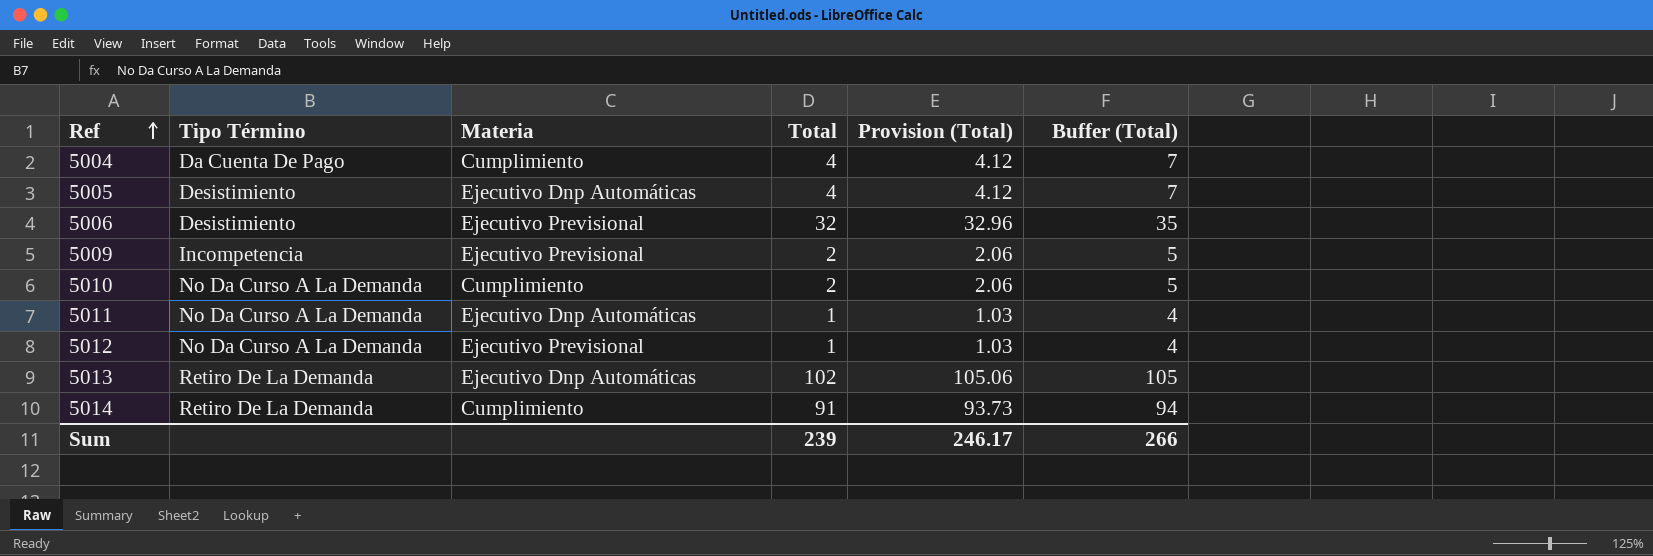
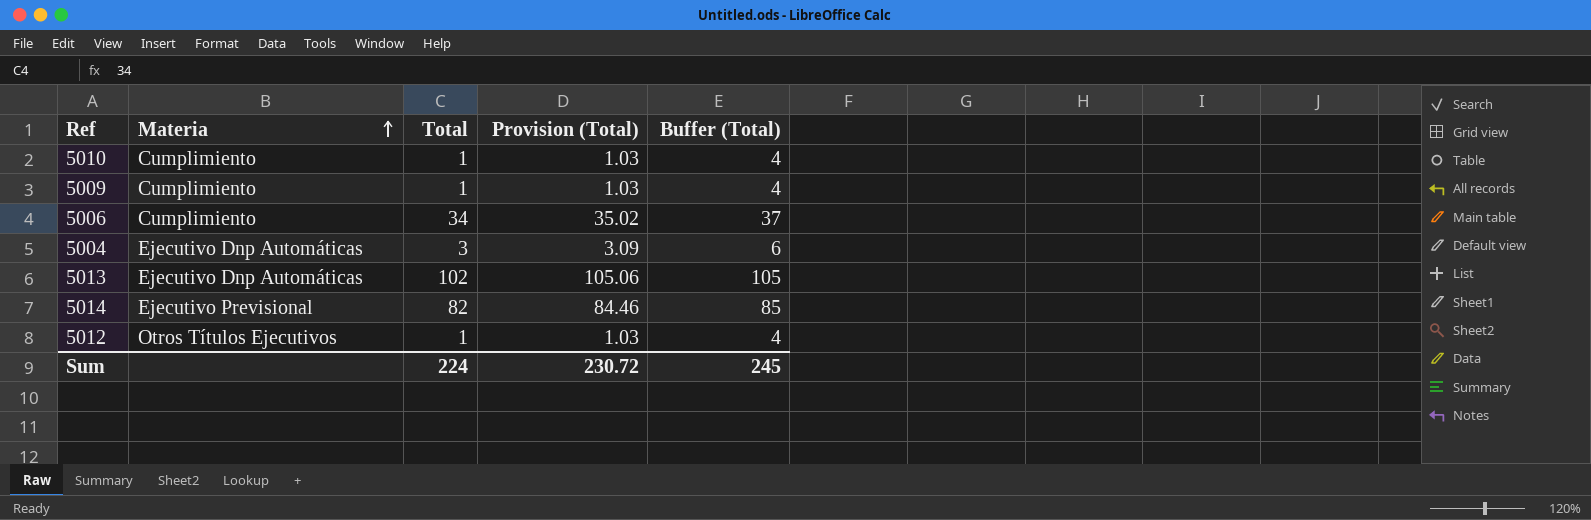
row order: Ref ascending -> Materia ascending
column Tipo Término | position: 2 -> none
row 5005: Desistimiento | Ejecutivo Dnp Automáticas | 4 | 4.12 | 7 -> none
row 5011: No Da Curso A La Demanda | Ejecutivo Dnp Automáticas | 1 | 1.03 | 4 -> none
5010 | Total: 2 -> 1
5010 | Provision (Total): 2.06 -> 1.03
5010 | Buffer (Total): 5 -> 4
5009 | Materia: Ejecutivo Previsional -> Cumplimiento
5009 | Total: 2 -> 1
5009 | Provision (Total): 2.06 -> 1.03
5009 | Buffer (Total): 5 -> 4
5006 | Materia: Ejecutivo Previsional -> Cumplimiento
5006 | Total: 32 -> 34
5006 | Provision (Total): 32.96 -> 35.02
5006 | Buffer (Total): 35 -> 37
5004 | Materia: Cumplimiento -> Ejecutivo Dnp Automáticas
5004 | Total: 4 -> 3
5004 | Provision (Total): 4.12 -> 3.09
5004 | Buffer (Total): 7 -> 6
5014 | Materia: Cumplimiento -> Ejecutivo Previsional
5014 | Total: 91 -> 82
5014 | Provision (Total): 93.73 -> 84.46
5014 | Buffer (Total): 94 -> 85
5012 | Materia: Ejecutivo Previsional -> Otros Títulos Ejecutivos
Sum | Total: 239 -> 224
Sum | Provision (Total): 246.17 -> 230.72
Sum | Buffer (Total): 266 -> 245

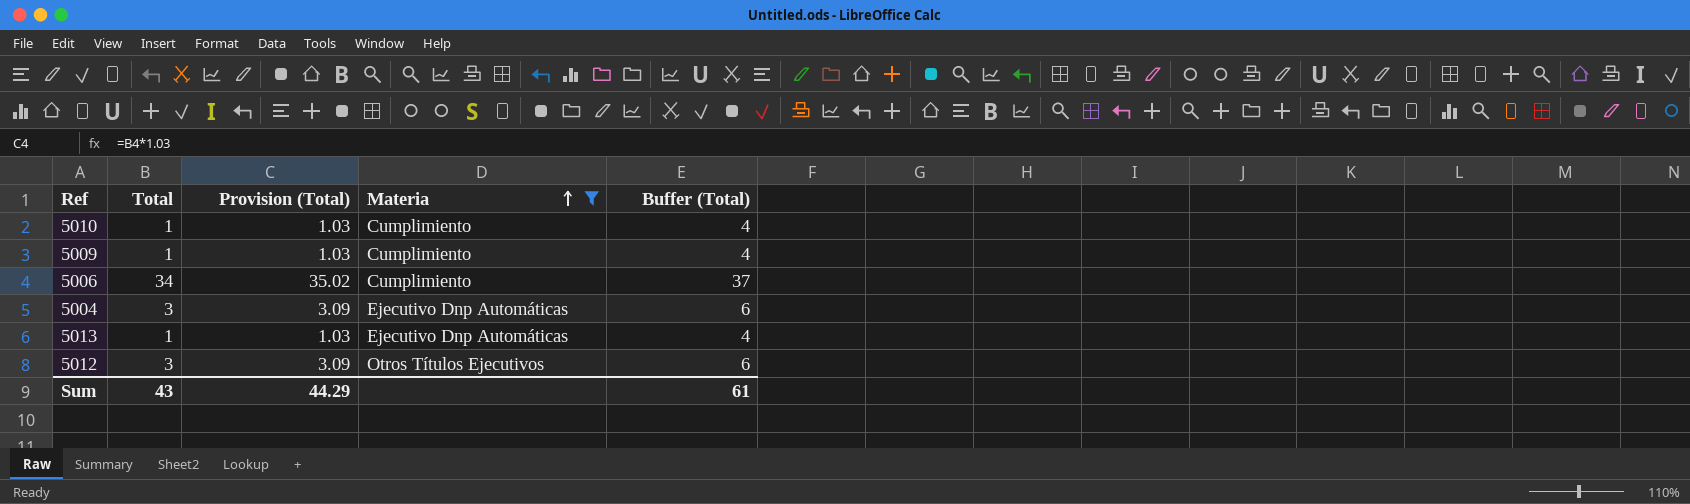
filter: none -> Materia != Ejecutivo Previsional
column Materia | position: 2 -> 4
5013 | Total: 102 -> 1
5013 | Provision (Total): 105.06 -> 1.03
5013 | Buffer (Total): 105 -> 4
5012 | Total: 1 -> 3
5012 | Provision (Total): 1.03 -> 3.09
5012 | Buffer (Total): 4 -> 6
Sum | Total: 224 -> 43
Sum | Provision (Total): 230.72 -> 44.29
Sum | Buffer (Total): 245 -> 61

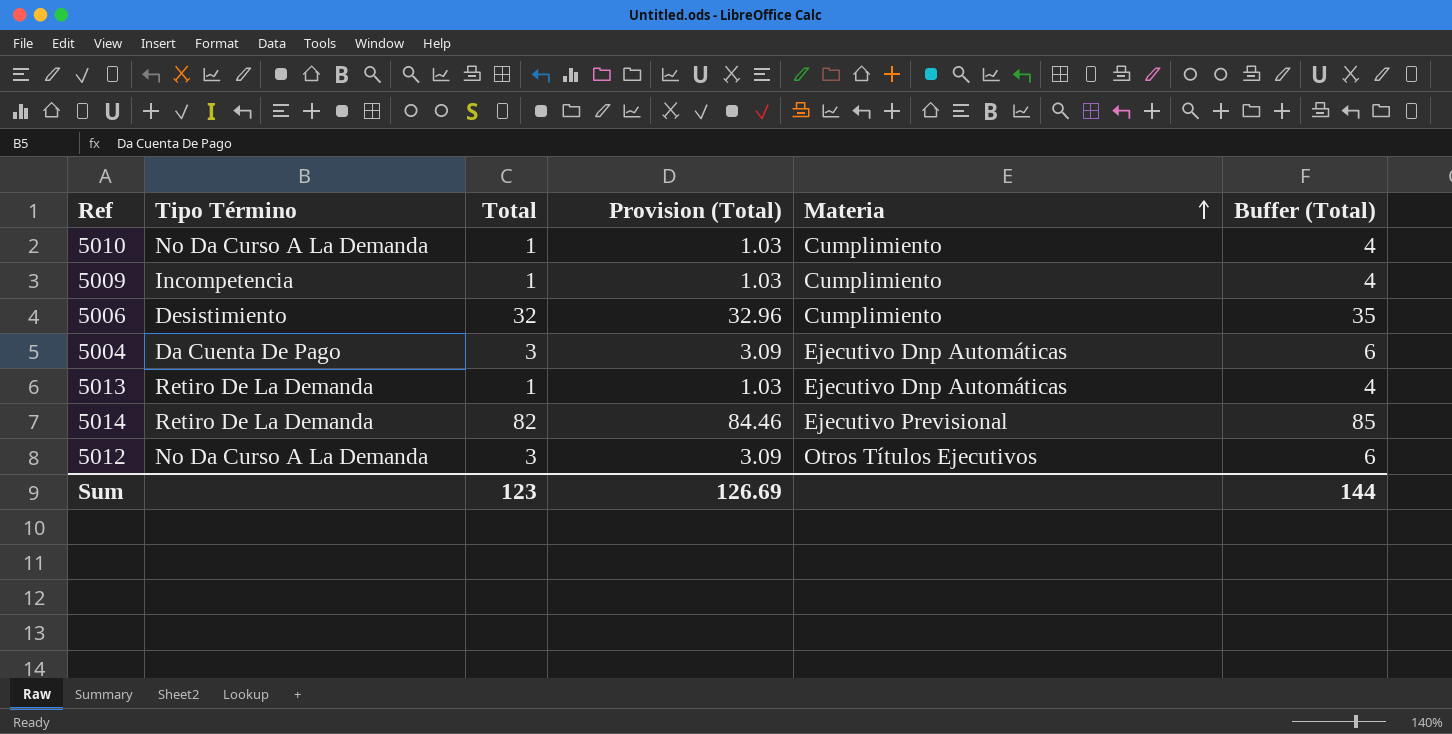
filter: Materia != Ejecutivo Previsional -> none
column Tipo Término | position: none -> 2
5006 | Total: 34 -> 32
5006 | Provision (Total): 35.02 -> 32.96
5006 | Buffer (Total): 37 -> 35
Sum | Total: 43 -> 123
Sum | Provision (Total): 44.29 -> 126.69
Sum | Buffer (Total): 61 -> 144

